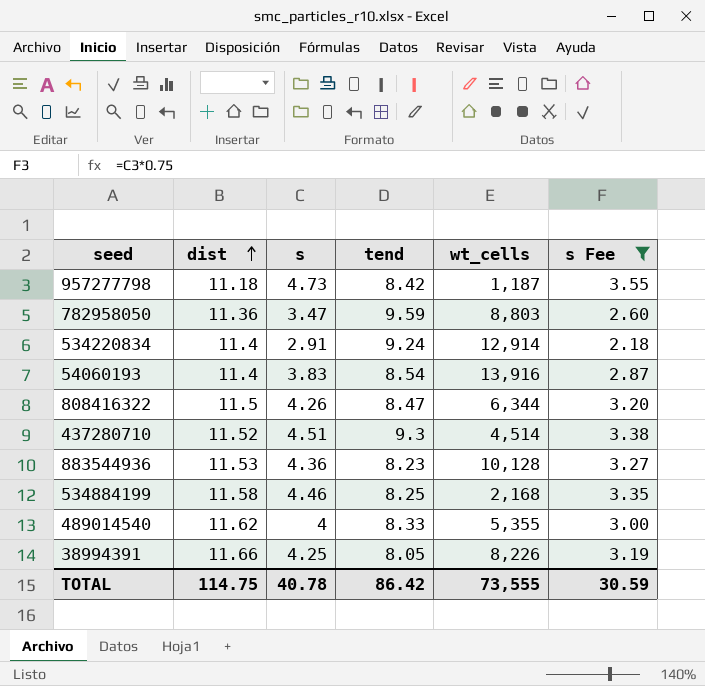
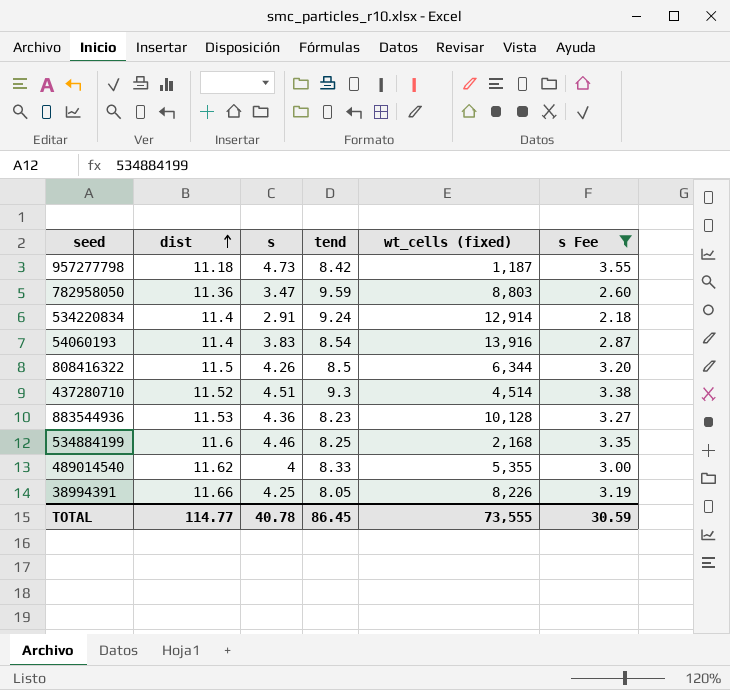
column name: wt_cells -> wt_cells (fixed)
808416322 | tend: 8.47 -> 8.5
534884199 | dist: 11.58 -> 11.6
TOTAL | dist: 114.75 -> 114.77
TOTAL | tend: 86.42 -> 86.45

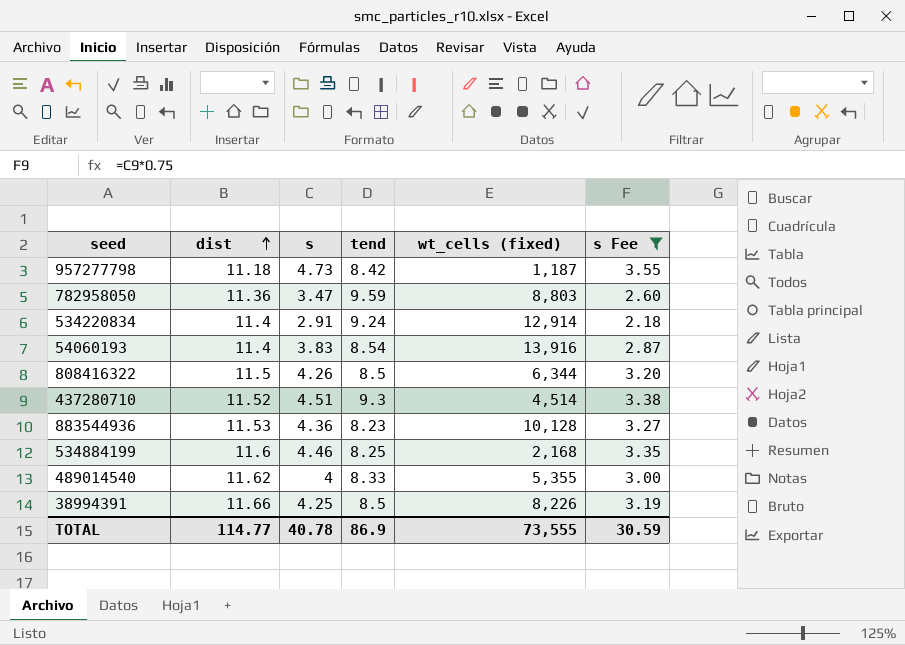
38994391 | tend: 8.05 -> 8.5
TOTAL | tend: 86.45 -> 86.9

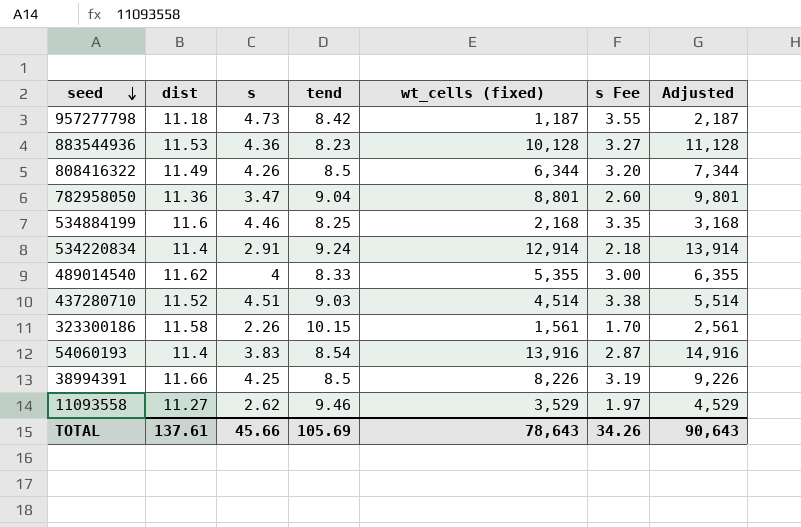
filter: s Fee >= 2.18 -> none
row order: dist ascending -> seed descending
column Adjusted | formula: none -> [wt_cells (fixed)] + 1000
808416322 | dist: 11.5 -> 11.49
782958050 | tend: 9.59 -> 9.04
782958050 | wt_cells (fixed): 8,803 -> 8,801
437280710 | tend: 9.3 -> 9.03
TOTAL | dist: 114.77 -> 137.61
TOTAL | s: 40.78 -> 45.66
TOTAL | tend: 86.9 -> 105.69
TOTAL | wt_cells (fixed): 73,555 -> 78,643
TOTAL | s Fee: 30.59 -> 34.26

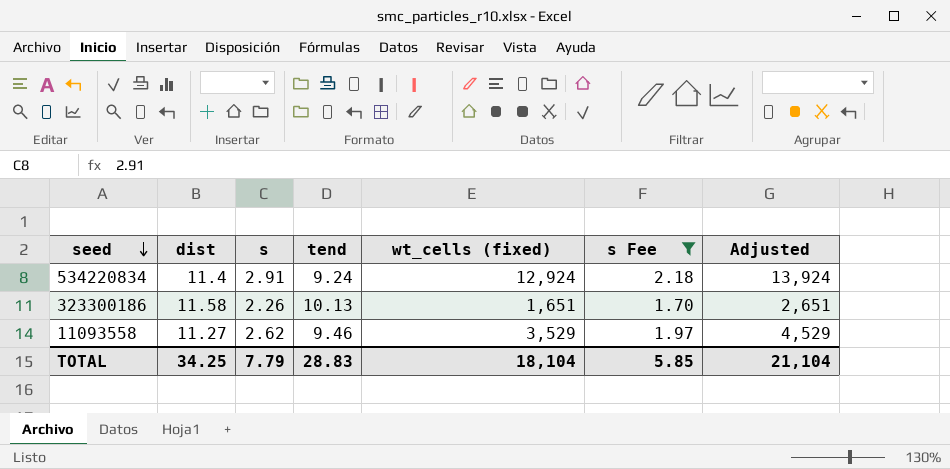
filter: none -> s Fee <= 2.18
534220834 | wt_cells (fixed): 12,914 -> 12,924
534220834 | Adjusted: 13,914 -> 13,924
323300186 | tend: 10.15 -> 10.13
323300186 | wt_cells (fixed): 1,561 -> 1,651
323300186 | Adjusted: 2,561 -> 2,651
TOTAL | dist: 137.61 -> 34.25
TOTAL | s: 45.66 -> 7.79
TOTAL | tend: 105.69 -> 28.83
TOTAL | wt_cells (fixed): 78,643 -> 18,104
TOTAL | s Fee: 34.26 -> 5.85
TOTAL | Adjusted: 90,643 -> 21,104

